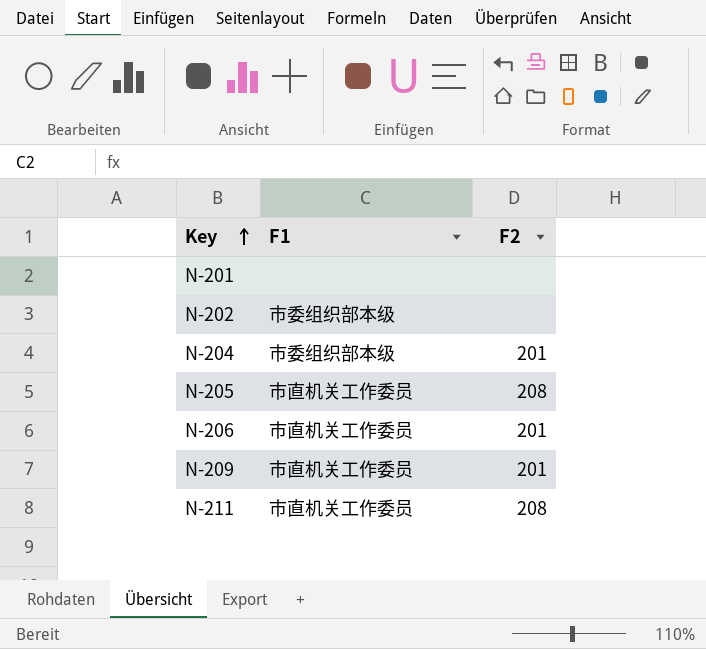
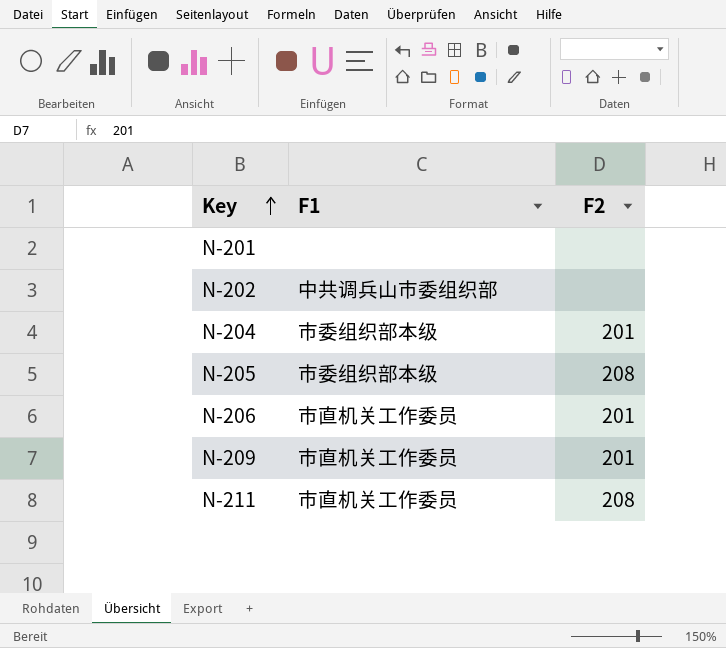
N-202 | F1: 市委组织部本级 -> 中共调兵山市委组织部
N-205 | F1: 市直机关工作委员 -> 市委组织部本级

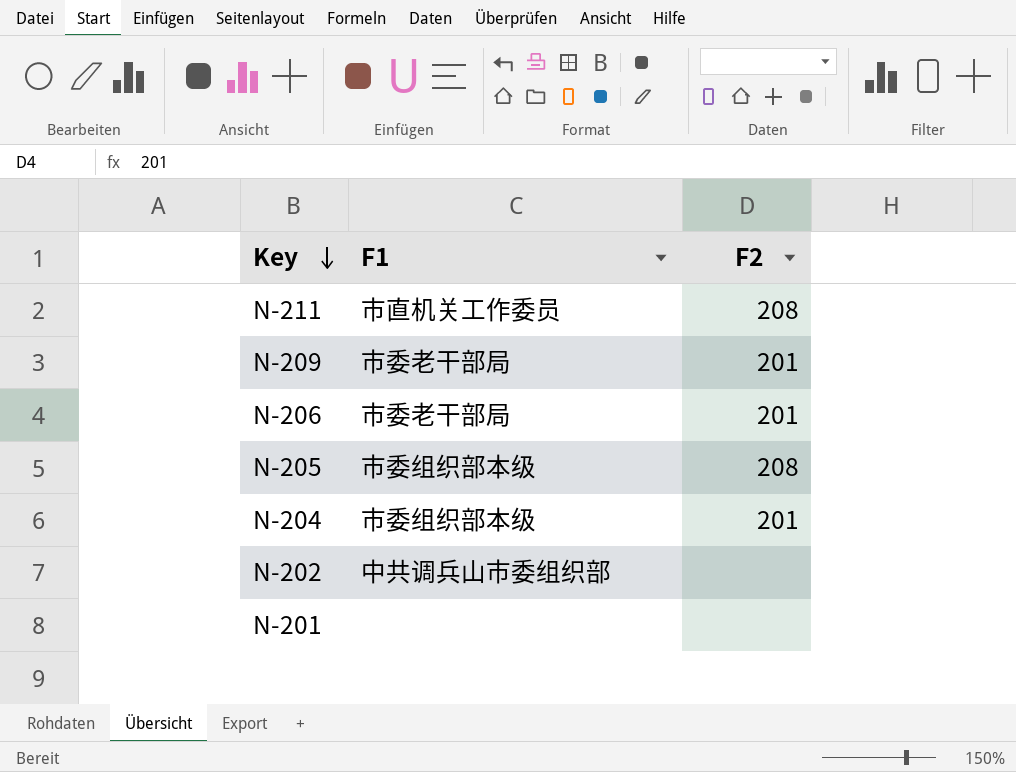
row order: Key ascending -> Key descending
N-209 | F1: 市直机关工作委员 -> 市委老干部局
N-206 | F1: 市直机关工作委员 -> 市委老干部局

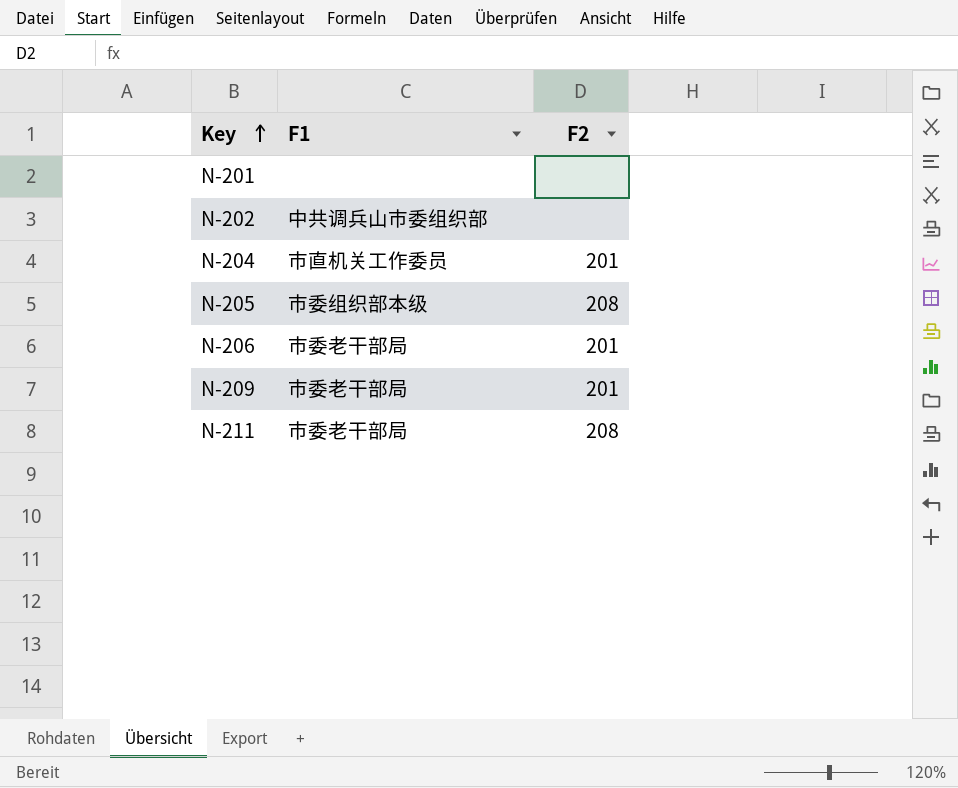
row order: Key descending -> Key ascending
N-204 | F1: 市委组织部本级 -> 市直机关工作委员
N-211 | F1: 市直机关工作委员 -> 市委老干部局

